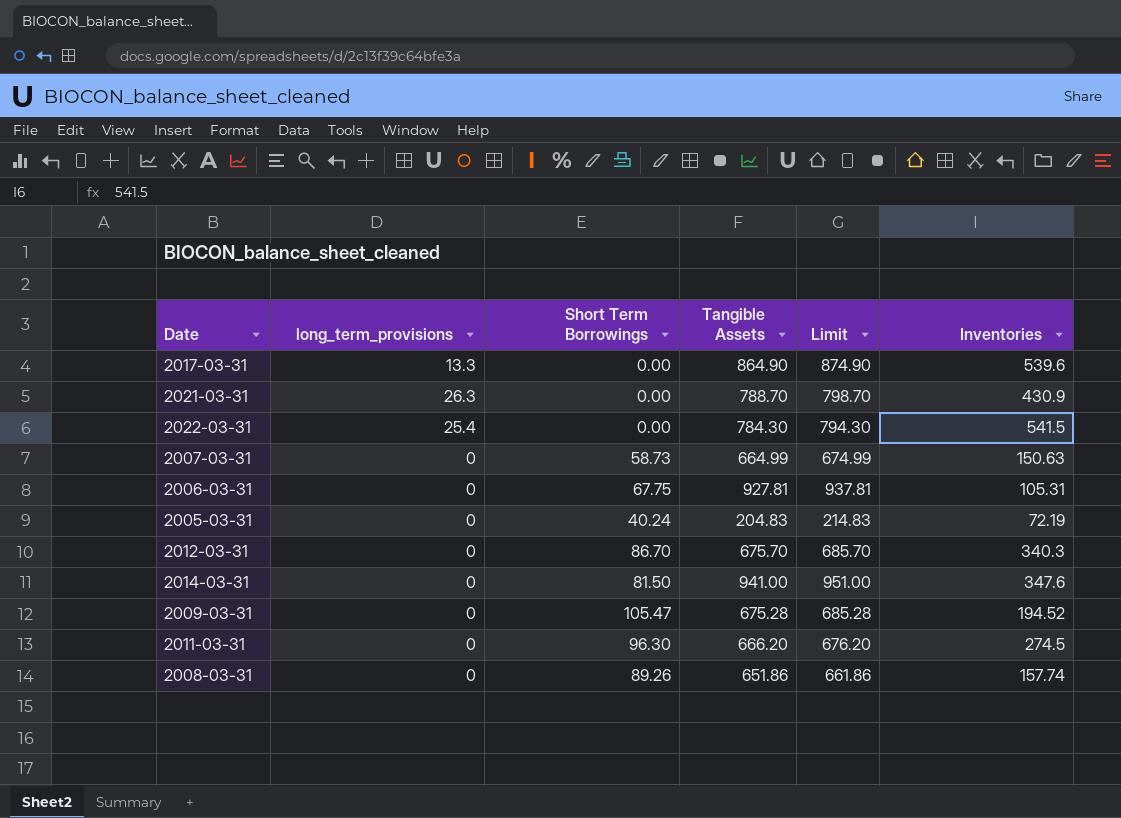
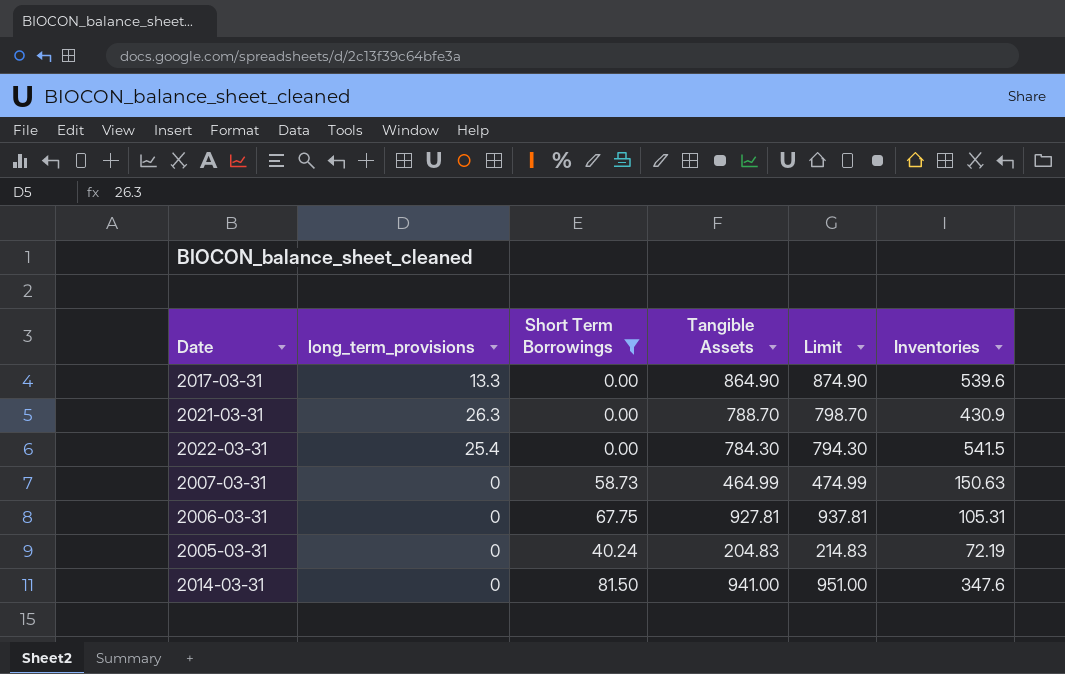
filter: none -> Short Term Borrowings <= 81.50
2007-03-31 | Tangible Assets: 664.99 -> 464.99
2007-03-31 | Limit: 674.99 -> 474.99

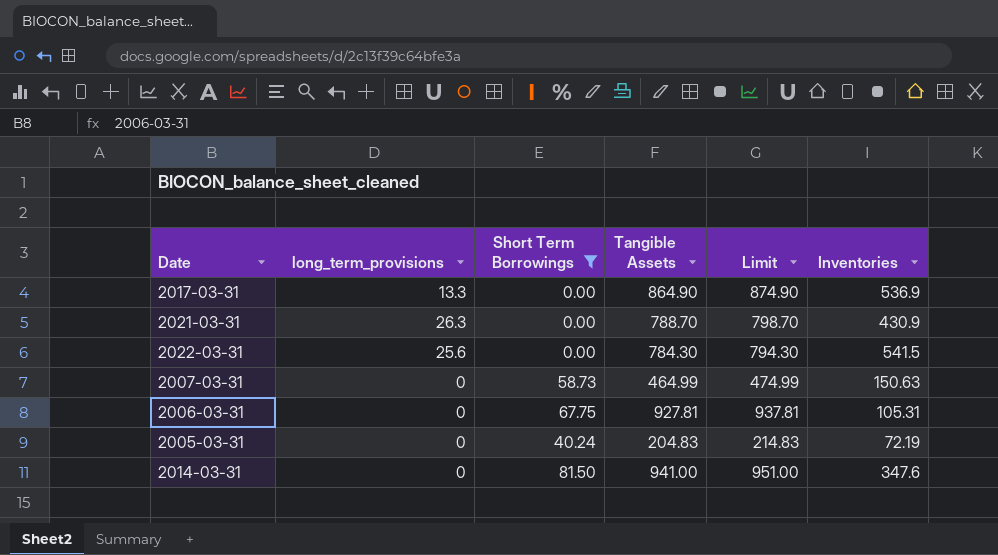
2017-03-31 | Inventories: 539.6 -> 536.9
2022-03-31 | long_term_provisions: 25.4 -> 25.6

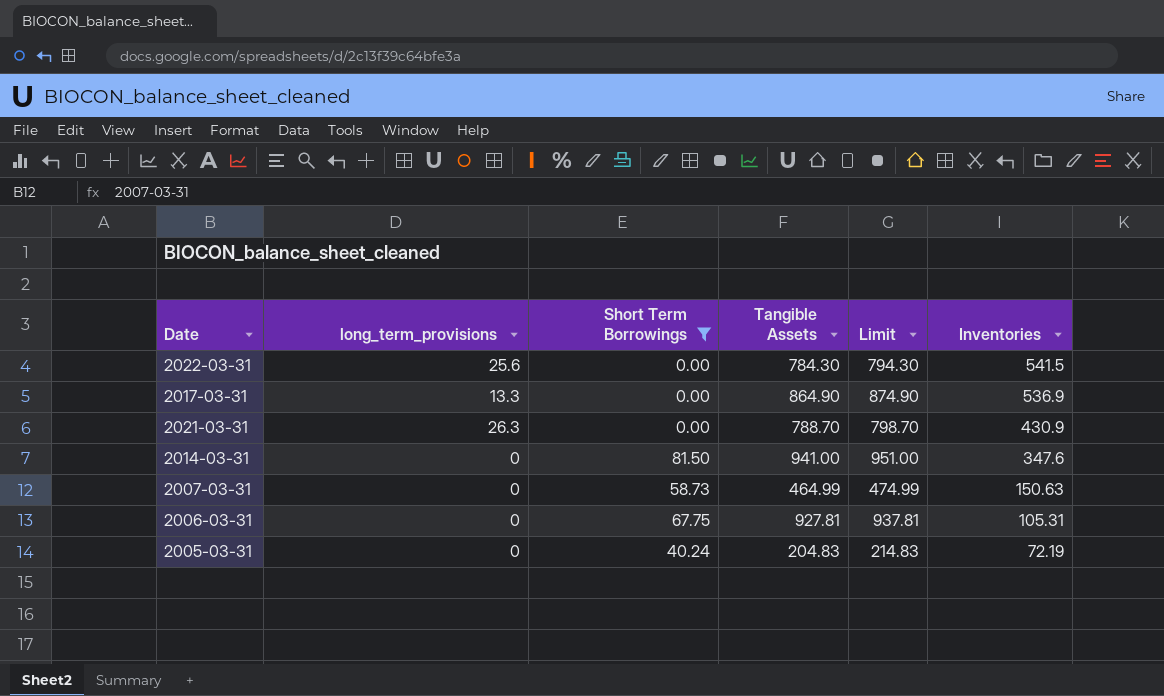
row order: none -> Inventories descending

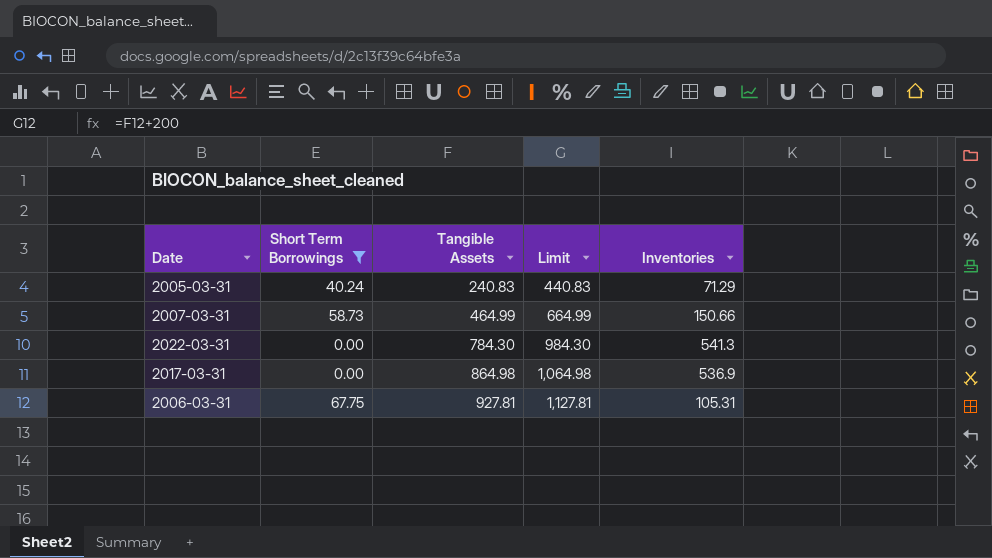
row order: Inventories descending -> Tangible Assets ascending
column long_term_provisions | position: 2 -> none
column Limit | formula: [Tangible Assets] + 10 -> [Tangible Assets] + 200
row 2021-03-31: 26.3 | 0.00 | 788.70 | 798.70 | 430.9 -> none
row 2014-03-31: 0 | 81.50 | 941.00 | 951.00 | 347.6 -> none
2005-03-31 | Tangible Assets: 204.83 -> 240.83
2005-03-31 | Inventories: 72.19 -> 71.29
2007-03-31 | Inventories: 150.63 -> 150.66
2022-03-31 | Inventories: 541.5 -> 541.3
2017-03-31 | Tangible Assets: 864.90 -> 864.98

